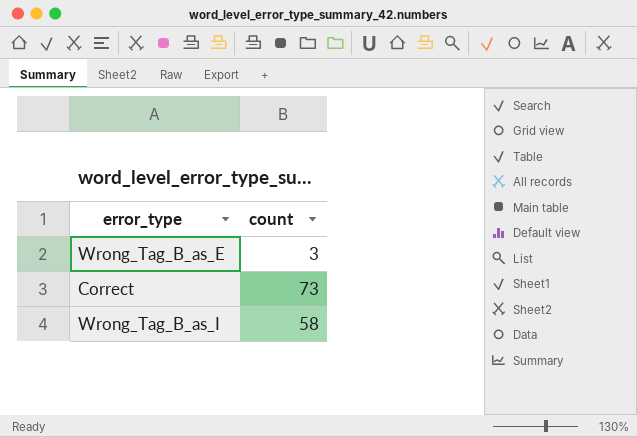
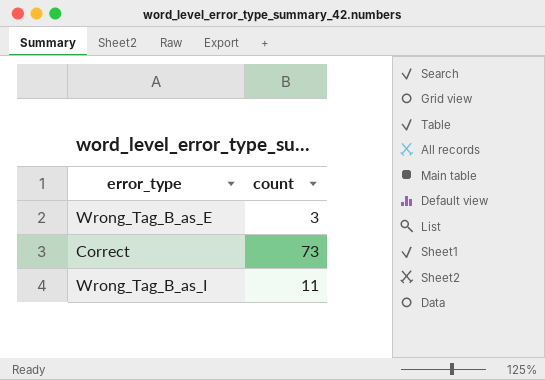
Wrong_Tag_B_as_I | count: 58 -> 11

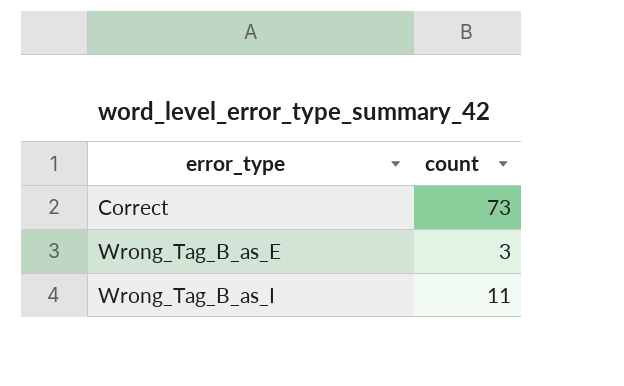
row order: none -> error_type ascending

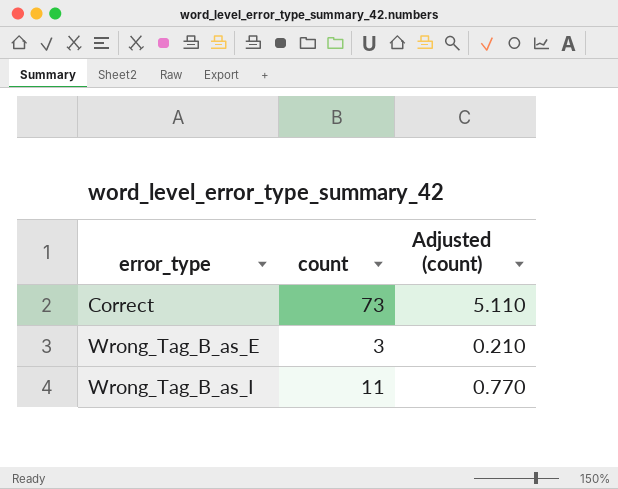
column Adjusted (count) | formula: none -> [count] * 0.07

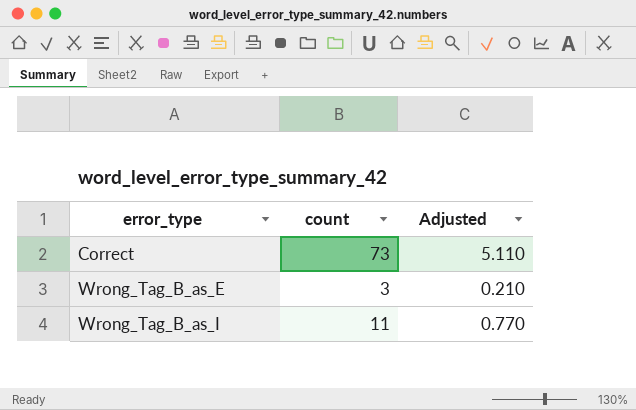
column name: Adjusted (count) -> Adjusted

